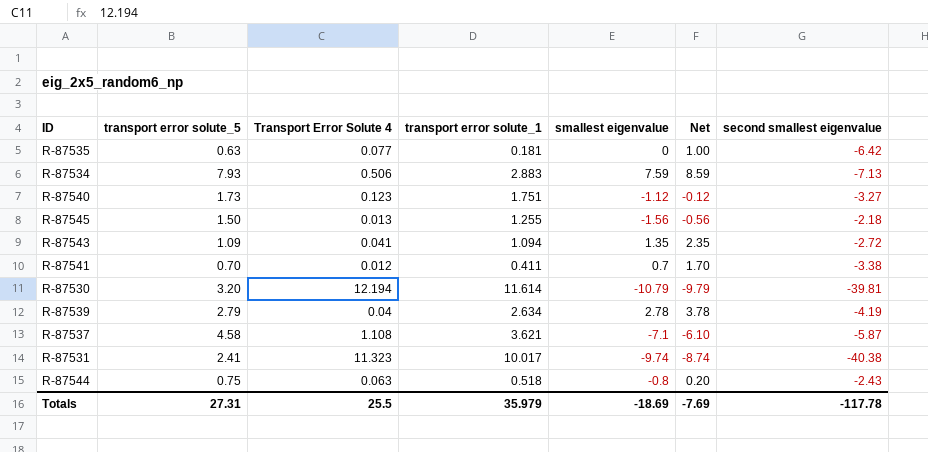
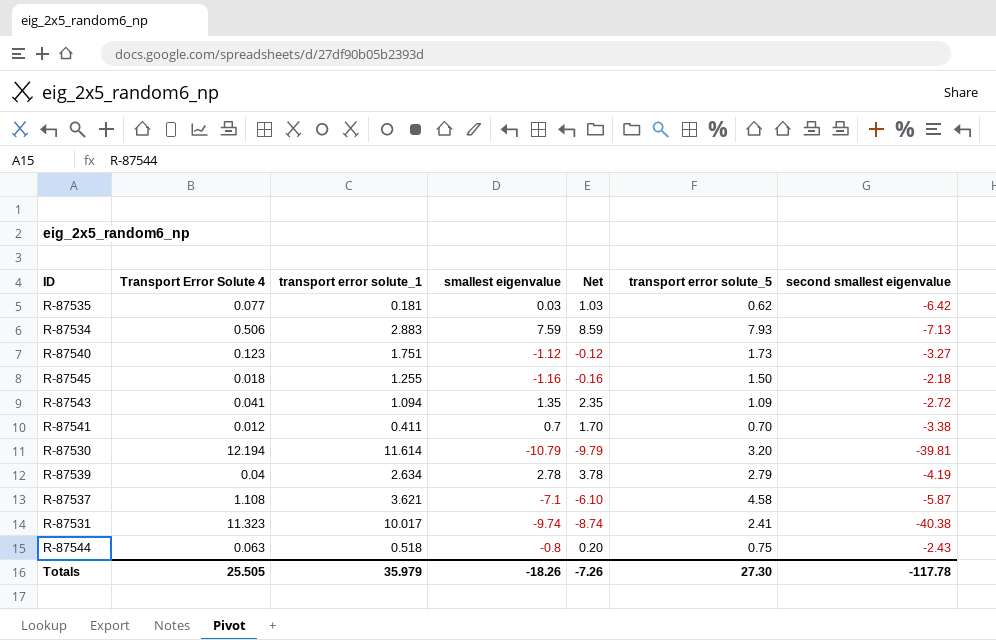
column transport error solute_5 | position: 2 -> 6
R-87535 | smallest eigenvalue: 0 -> 0.03
R-87535 | Net: 1.00 -> 1.03
R-87535 | transport error solute_5: 0.63 -> 0.62
R-87545 | Transport Error Solute 4: 0.013 -> 0.018
R-87545 | smallest eigenvalue: -1.56 -> -1.16
R-87545 | Net: -0.56 -> -0.16
Totals | Transport Error Solute 4: 25.5 -> 25.505
Totals | smallest eigenvalue: -18.69 -> -18.26
Totals | Net: -7.69 -> -7.26
Totals | transport error solute_5: 27.31 -> 27.30

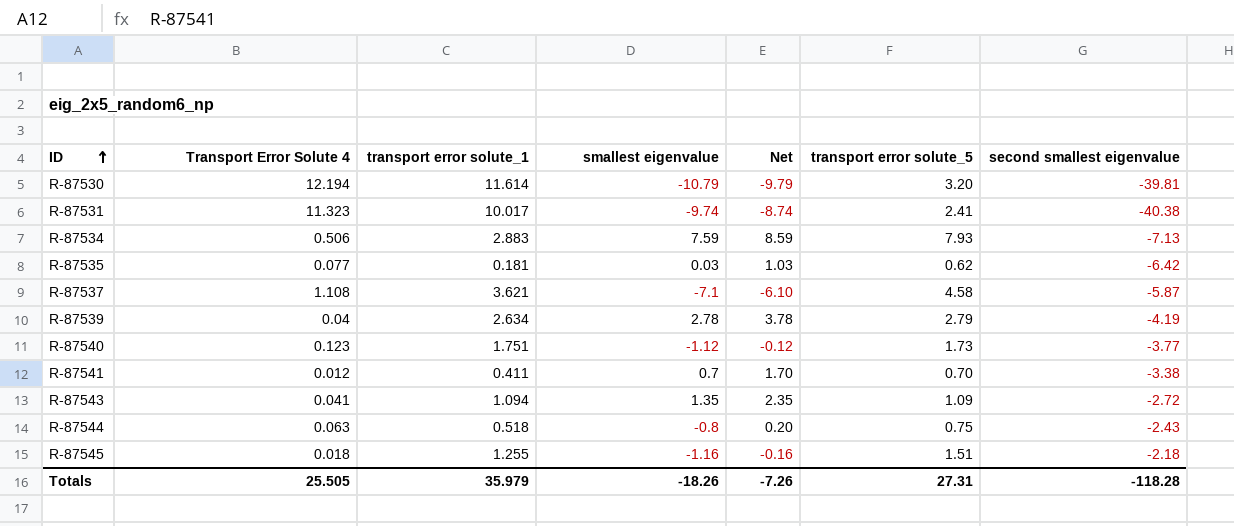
row order: none -> ID ascending
R-87540 | second smallest eigenvalue: -3.27 -> -3.77
R-87545 | transport error solute_5: 1.50 -> 1.51
Totals | transport error solute_5: 27.30 -> 27.31
Totals | second smallest eigenvalue: -117.78 -> -118.28

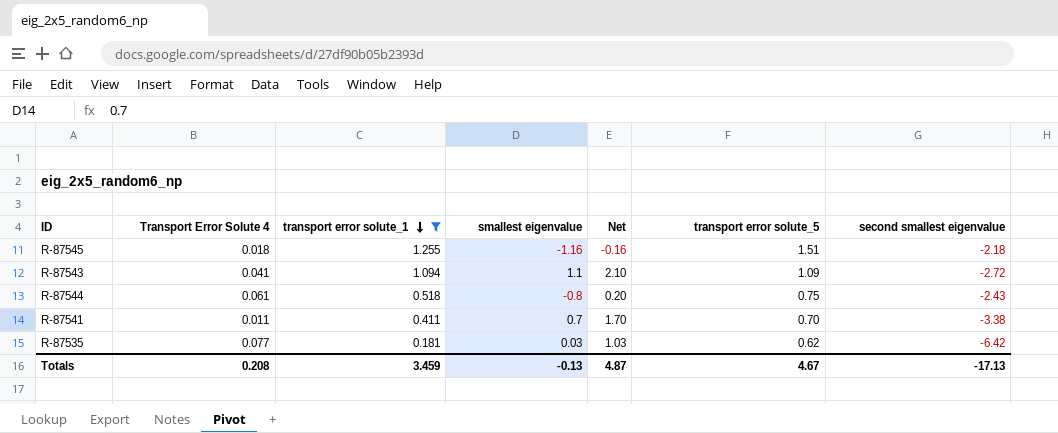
filter: none -> transport error solute_1 <= 1.255
row order: ID ascending -> transport error solute_1 descending
R-87543 | smallest eigenvalue: 1.35 -> 1.1
R-87543 | Net: 2.35 -> 2.10
R-87544 | Transport Error Solute 4: 0.063 -> 0.061
R-87541 | Transport Error Solute 4: 0.012 -> 0.011
Totals | Transport Error Solute 4: 25.505 -> 0.208
Totals | transport error solute_1: 35.979 -> 3.459
Totals | smallest eigenvalue: -18.26 -> -0.13
Totals | Net: -7.26 -> 4.87
Totals | transport error solute_5: 27.31 -> 4.67
Totals | second smallest eigenvalue: -118.28 -> -17.13

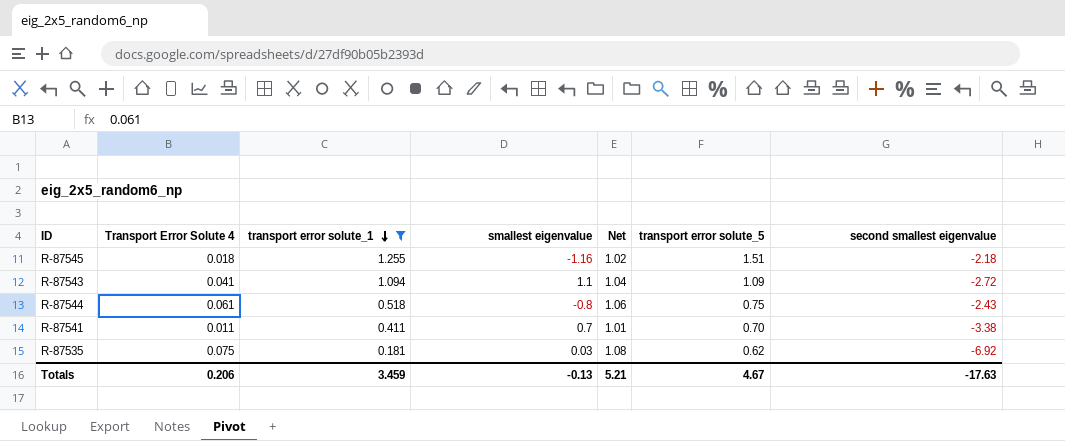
column Net | formula: [smallest eigenvalue] + 1 -> [Transport Error Solute 4] + 1
R-87535 | Transport Error Solute 4: 0.077 -> 0.075
R-87535 | second smallest eigenvalue: -6.42 -> -6.92
Totals | Transport Error Solute 4: 0.208 -> 0.206
Totals | Net: 4.87 -> 5.21
Totals | second smallest eigenvalue: -17.13 -> -17.63

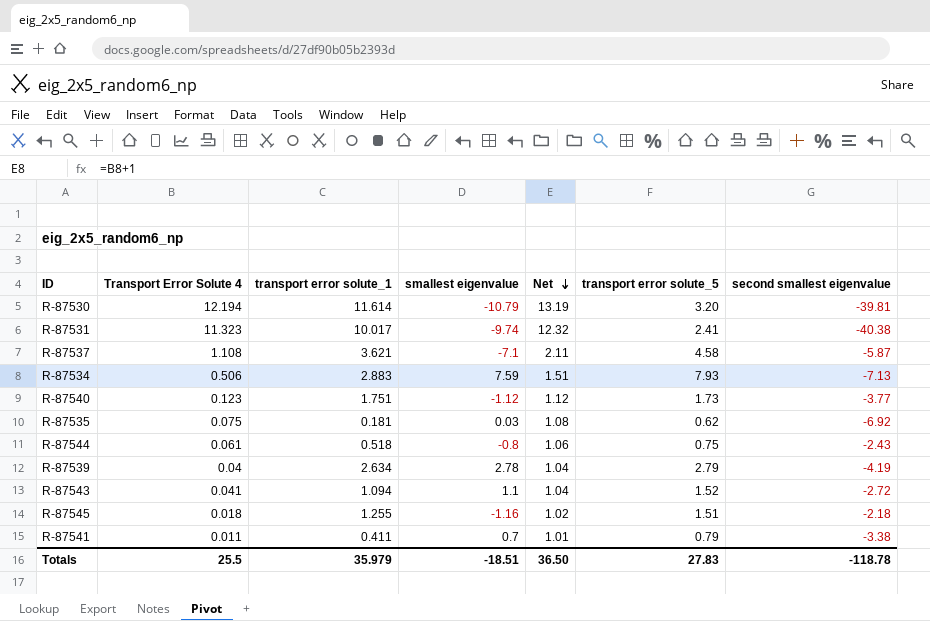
filter: transport error solute_1 <= 1.255 -> none
row order: transport error solute_1 descending -> Net descending
R-87543 | transport error solute_5: 1.09 -> 1.52
R-87541 | transport error solute_5: 0.70 -> 0.79
Totals | Transport Error Solute 4: 0.206 -> 25.5
Totals | transport error solute_1: 3.459 -> 35.979
Totals | smallest eigenvalue: -0.13 -> -18.51
Totals | Net: 5.21 -> 36.50
Totals | transport error solute_5: 4.67 -> 27.83
Totals | second smallest eigenvalue: -17.63 -> -118.78

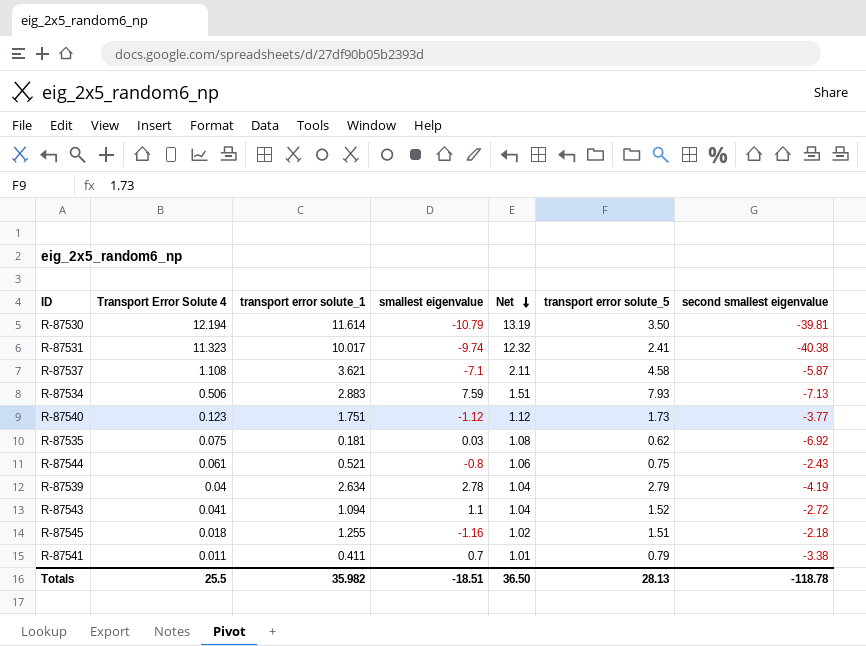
R-87530 | transport error solute_5: 3.20 -> 3.50
R-87544 | transport error solute_1: 0.518 -> 0.521
Totals | transport error solute_1: 35.979 -> 35.982
Totals | transport error solute_5: 27.83 -> 28.13

